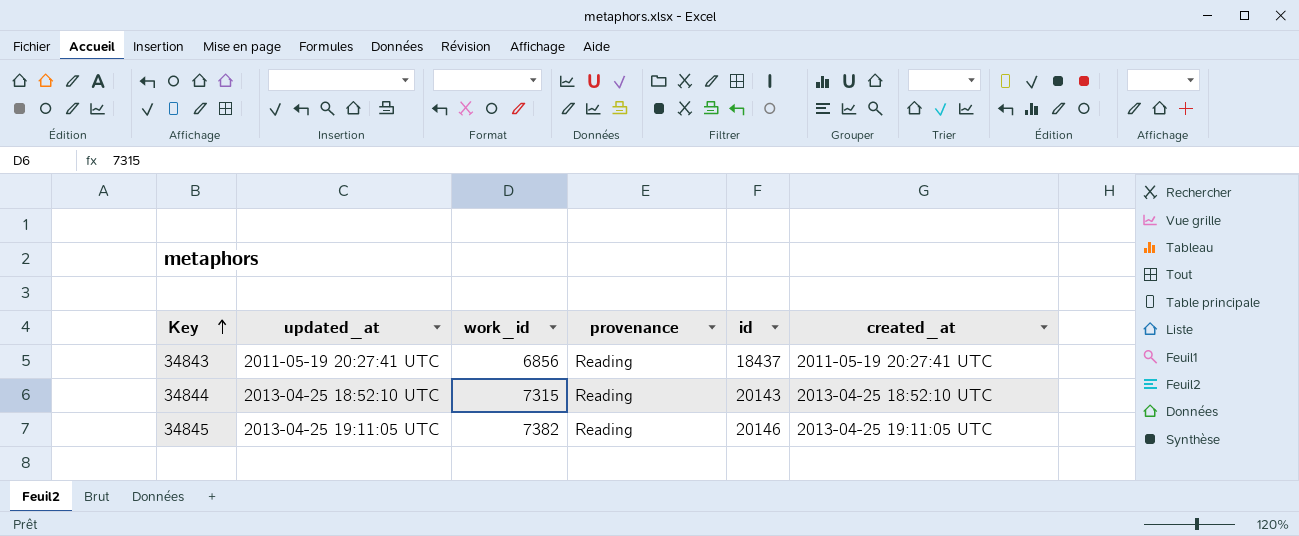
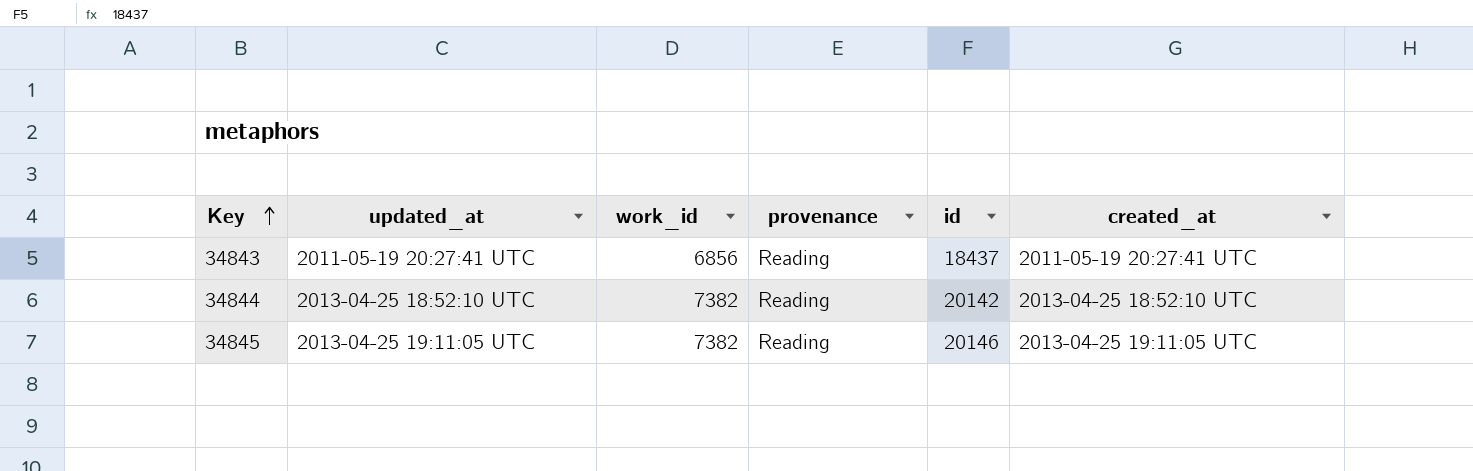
34844 | work_id: 7315 -> 7382
34844 | id: 20143 -> 20142

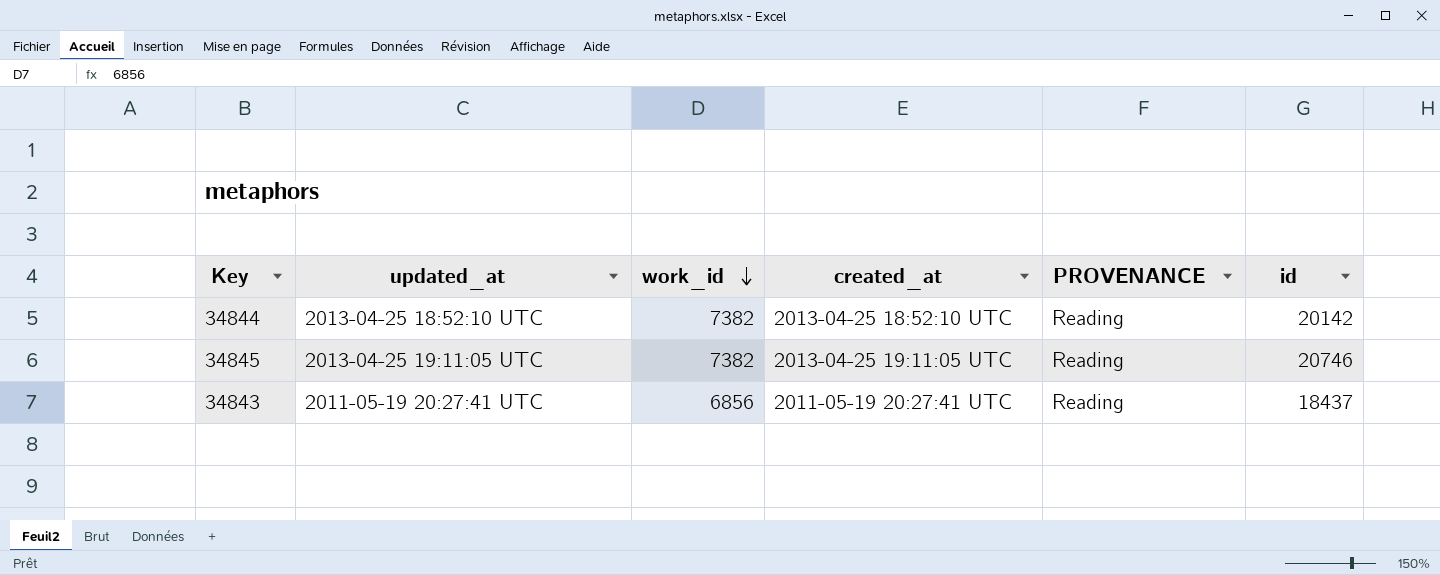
row order: Key ascending -> work_id descending
column created_at | position: 6 -> 4
column name: provenance -> PROVENANCE
34845 | id: 20146 -> 20746

